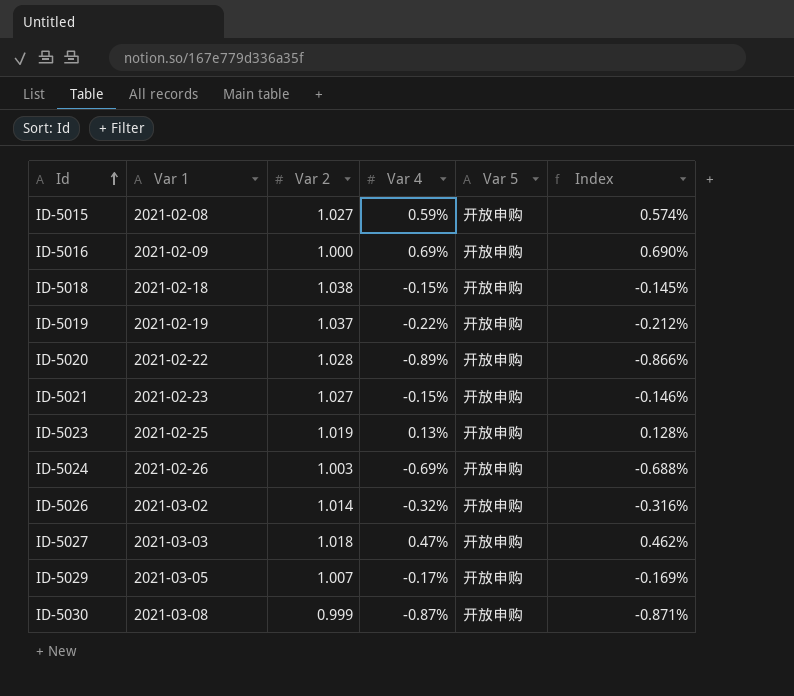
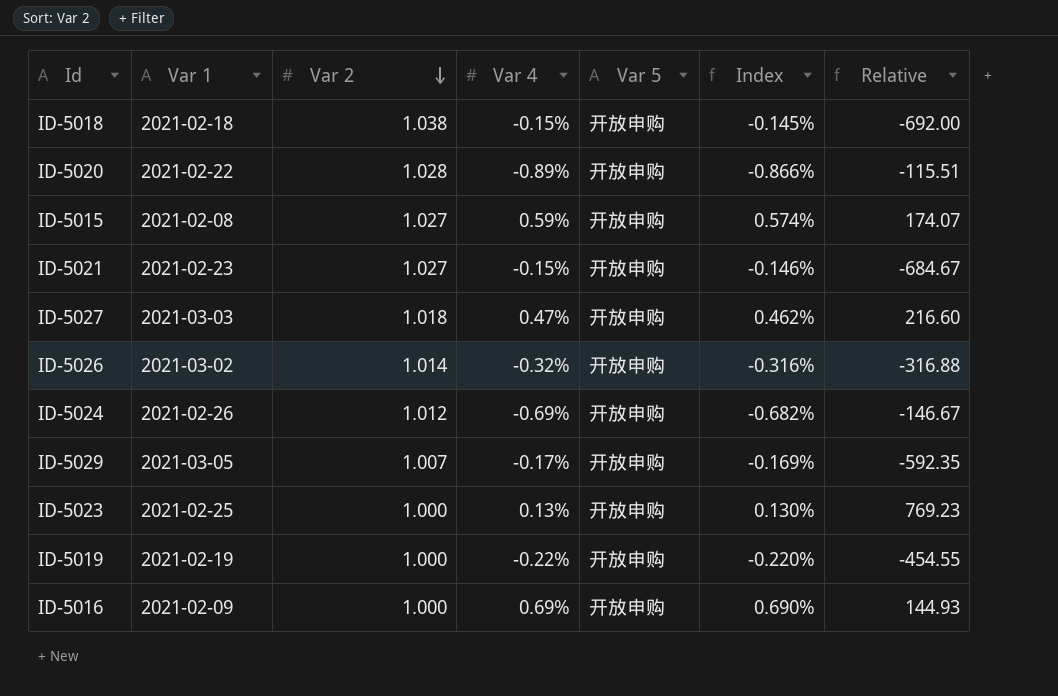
row order: Id ascending -> Var 2 descending
column Relative | formula: none -> [Var 2] / [Var 4]
row ID-5030: 2021-03-08 | 0.999 | -0.87% | 开放申购 | -0.871% -> none
ID-5024 | Var 2: 1.003 -> 1.012
ID-5024 | Index: -0.688% -> -0.682%
ID-5023 | Var 2: 1.019 -> 1.000
ID-5023 | Index: 0.128% -> 0.130%
ID-5019 | Var 2: 1.037 -> 1.000
ID-5019 | Index: -0.212% -> -0.220%

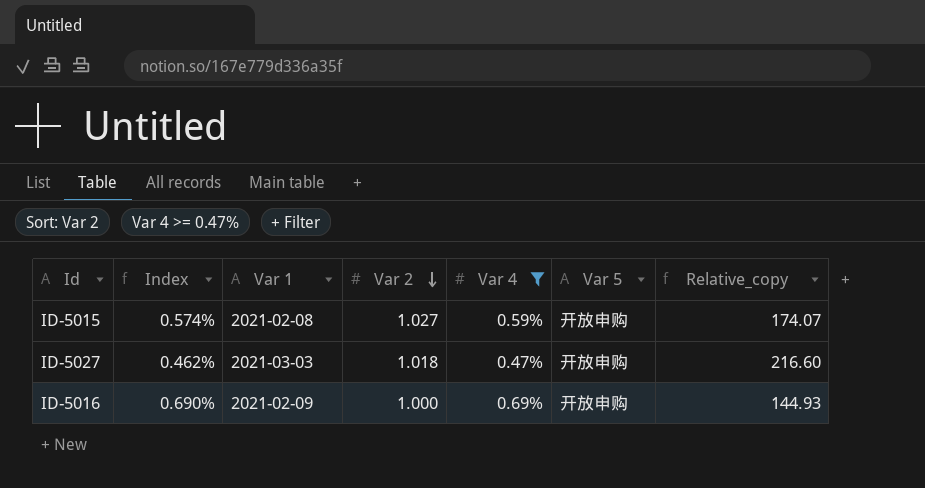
filter: none -> Var 4 >= 0.47%
column Index | position: 6 -> 2
column name: Relative -> Relative_copy

